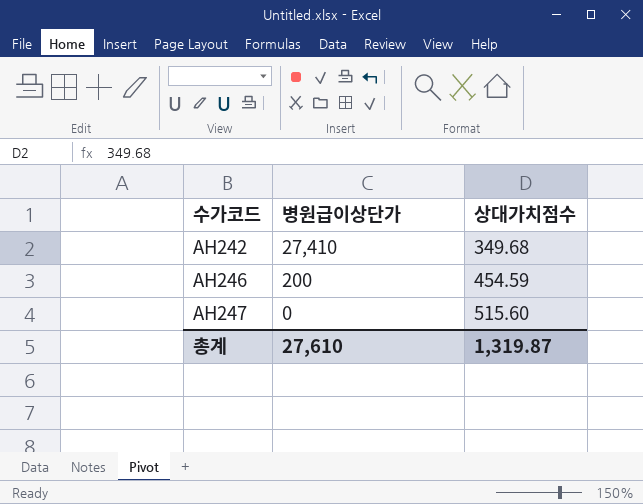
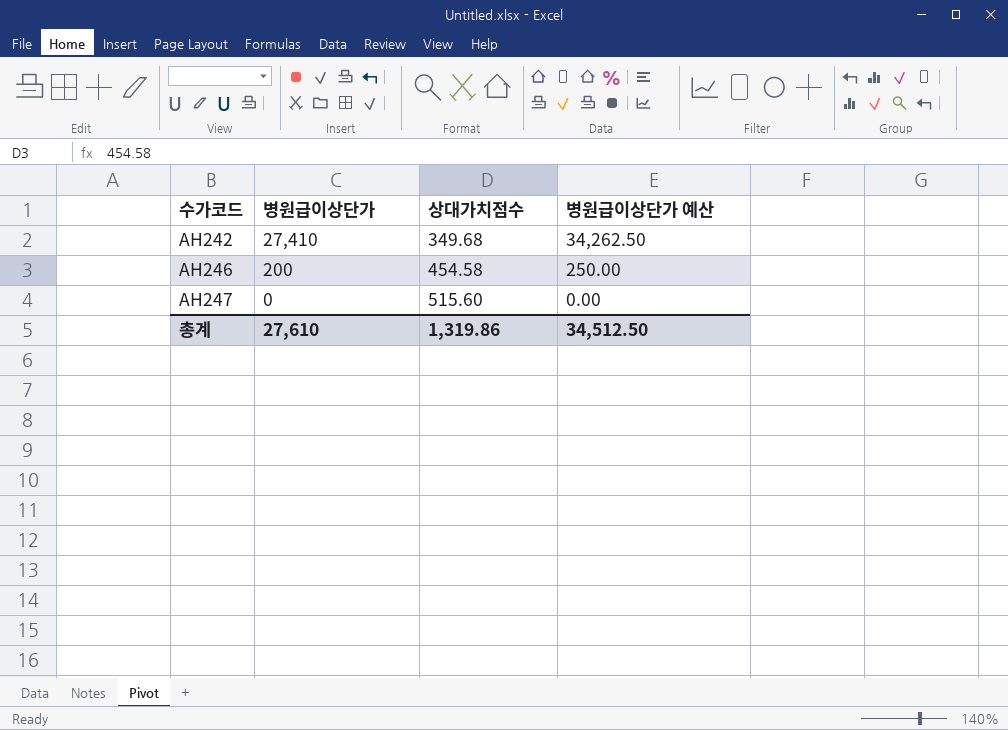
column 병원급이상단가 예산 | formula: none -> [병원급이상단가] * 1.25
AH246 | 상대가치점수: 454.59 -> 454.58
총계 | 상대가치점수: 1,319.87 -> 1,319.86

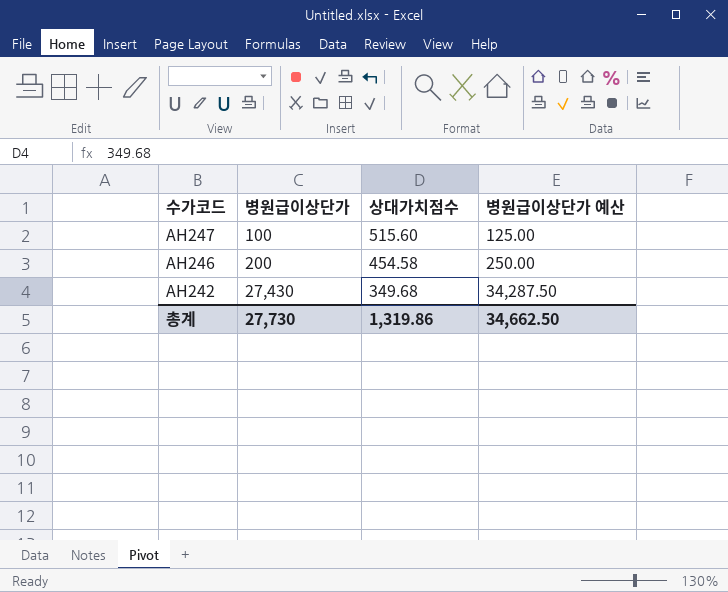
row order: 수가코드 ascending -> 수가코드 descending
AH247 | 병원급이상단가: 0 -> 100
AH247 | 병원급이상단가 예산: 0.00 -> 125.00
AH242 | 병원급이상단가: 27,410 -> 27,430
AH242 | 병원급이상단가 예산: 34,262.50 -> 34,287.50
총계 | 병원급이상단가: 27,610 -> 27,730
총계 | 병원급이상단가 예산: 34,512.50 -> 34,662.50

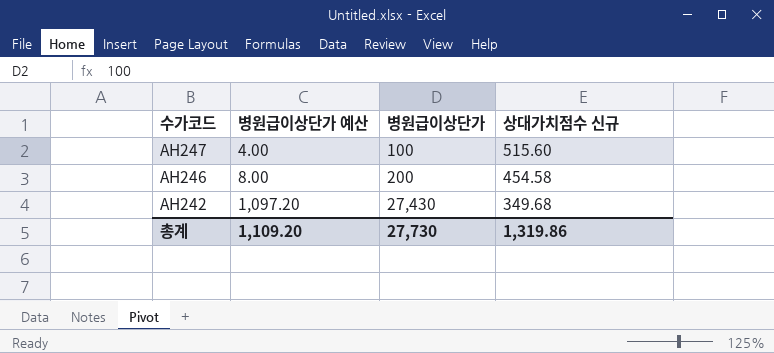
column 병원급이상단가 예산 | formula: [병원급이상단가] * 1.25 -> [병원급이상단가] * 0.04
column 병원급이상단가 예산 | position: 4 -> 2
column name: 상대가치점수 -> 상대가치점수 신규
총계 | 병원급이상단가 예산: 34,662.50 -> 1,109.20

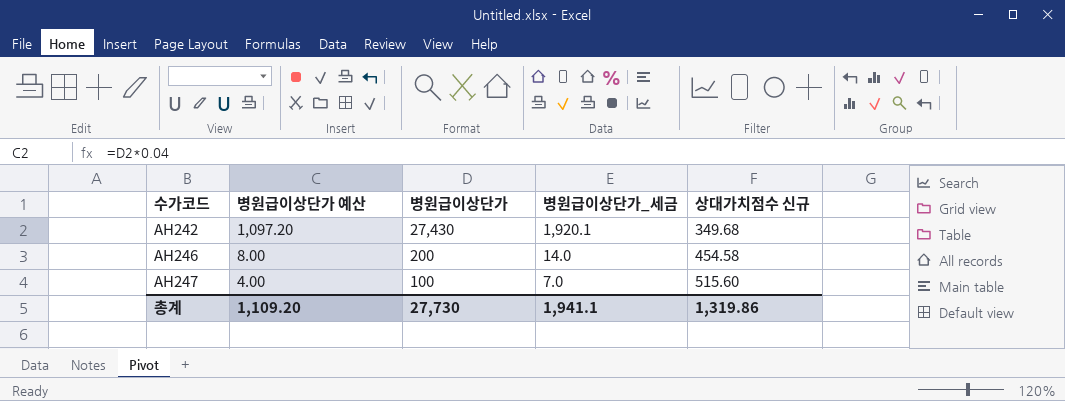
row order: 수가코드 descending -> 수가코드 ascending
column 병원급이상단가_세금 | formula: none -> [병원급이상단가] * 0.07

